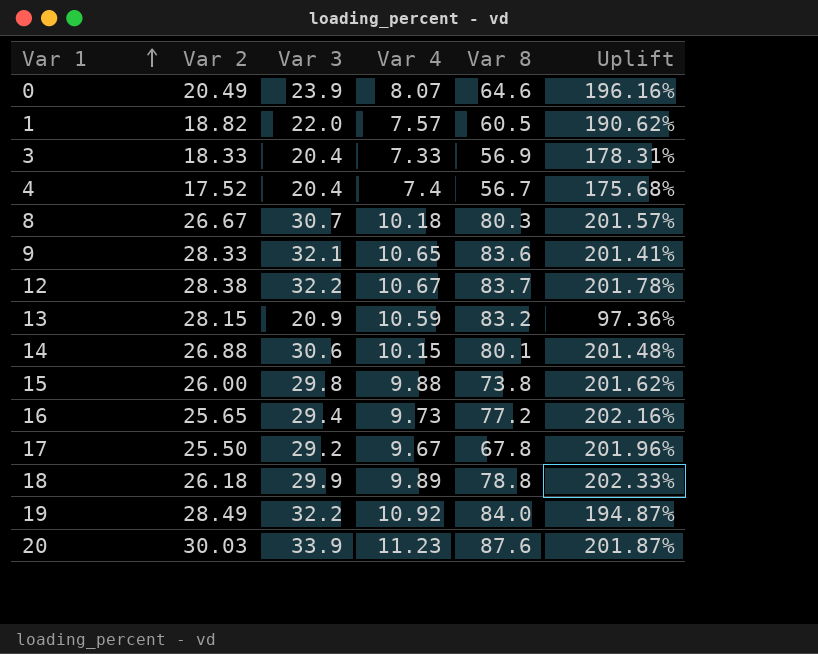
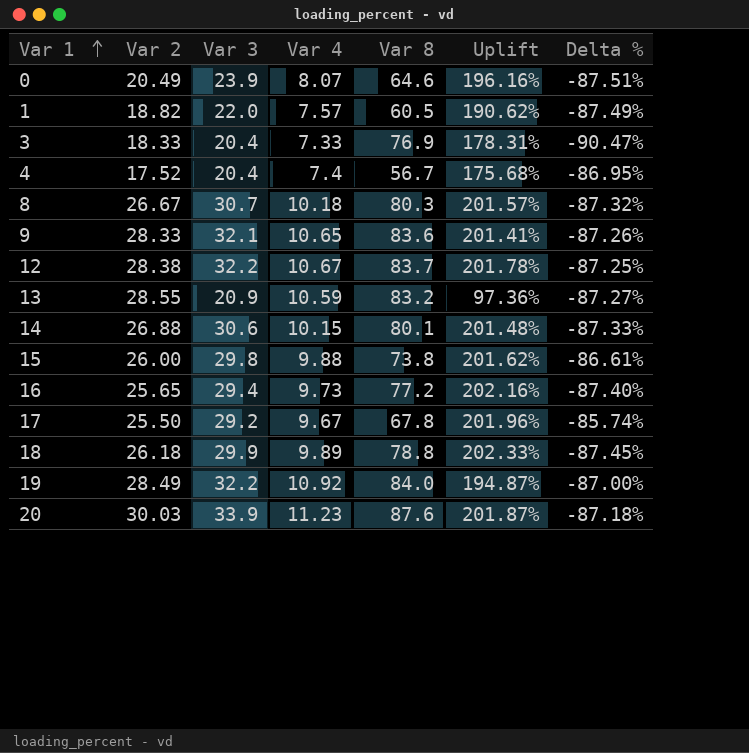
column Delta % | formula: none -> ([Var 4] - [Var 8]) / [Var 8]
3 | Var 8: 56.9 -> 76.9
13 | Var 2: 28.15 -> 28.55

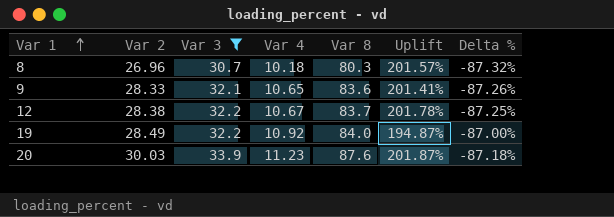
filter: none -> Var 3 >= 30.7
8 | Var 2: 26.67 -> 26.96

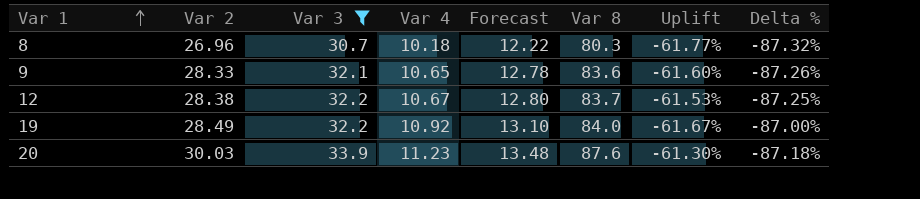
column Forecast | formula: none -> [Var 4] * 1.2
column Uplift | formula: ([Var 3] - [Var 4]) / [Var 4] -> ([Var 3] - [Var 8]) / [Var 8]

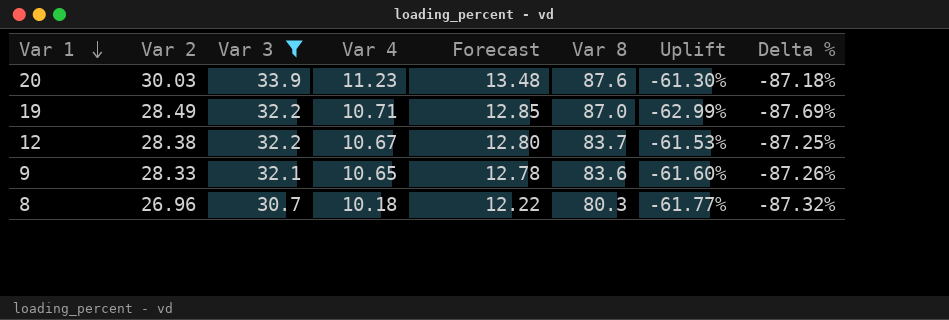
row order: Var 1 ascending -> Var 1 descending
19 | Var 4: 10.92 -> 10.71
19 | Forecast: 13.10 -> 12.85
19 | Var 8: 84.0 -> 87.0
19 | Uplift: -61.67% -> -62.99%
19 | Delta %: -87.00% -> -87.69%

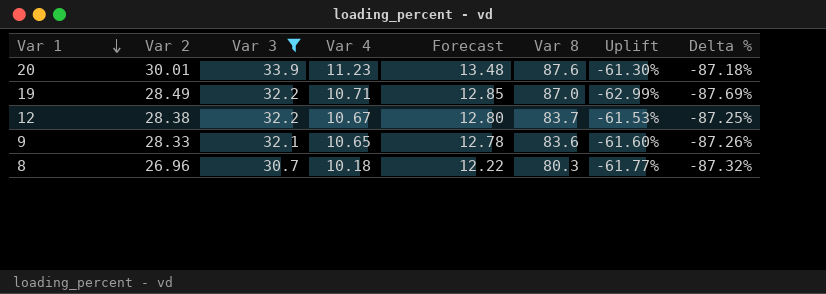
20 | Var 2: 30.03 -> 30.01

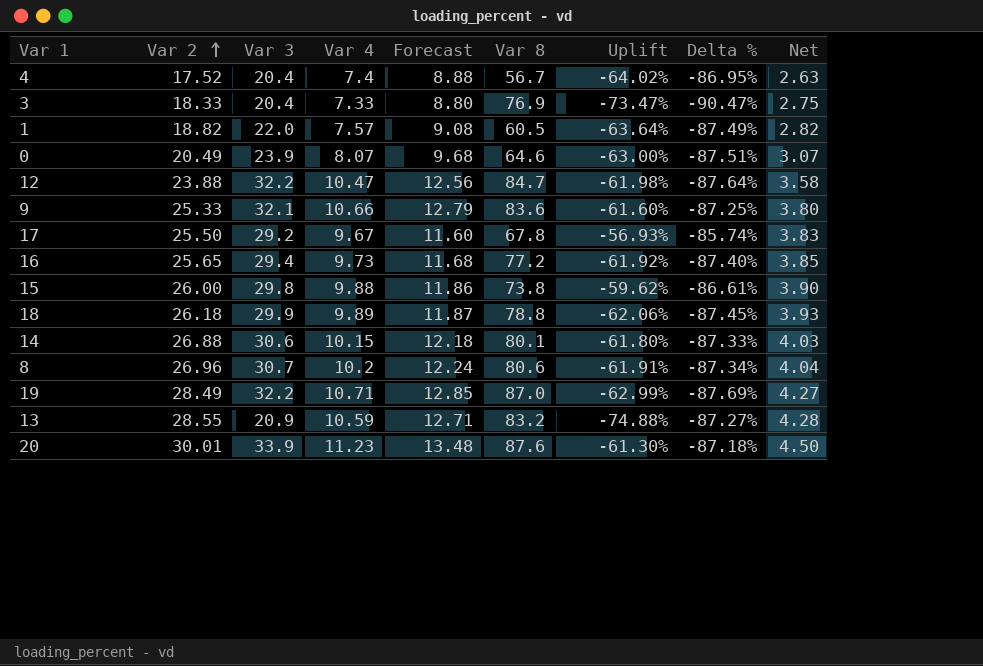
filter: Var 3 >= 30.7 -> none
row order: Var 1 descending -> Var 2 ascending
column Net | formula: none -> [Var 2] * 0.15
12 | Var 2: 28.38 -> 23.88
12 | Var 4: 10.67 -> 10.47
12 | Forecast: 12.80 -> 12.56
12 | Var 8: 83.7 -> 84.7
12 | Uplift: -61.53% -> -61.98%
12 | Delta %: -87.25% -> -87.64%
9 | Var 2: 28.33 -> 25.33
9 | Var 4: 10.65 -> 10.66
9 | Forecast: 12.78 -> 12.79
9 | Delta %: -87.26% -> -87.25%
8 | Var 4: 10.18 -> 10.2
8 | Forecast: 12.22 -> 12.24
8 | Var 8: 80.3 -> 80.6
8 | Uplift: -61.77% -> -61.91%
8 | Delta %: -87.32% -> -87.34%

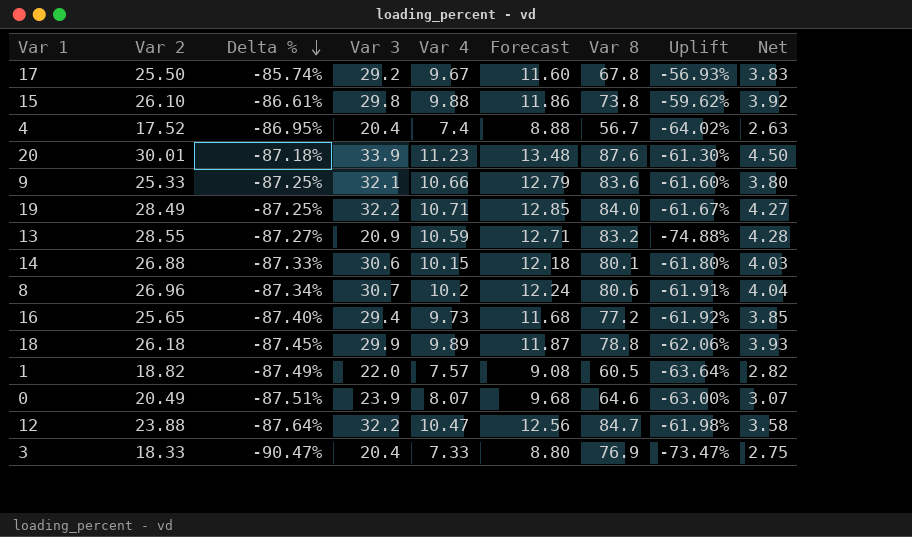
row order: Var 2 ascending -> Delta % descending
column Delta % | position: 8 -> 3
15 | Var 2: 26.00 -> 26.10
15 | Net: 3.90 -> 3.92
19 | Delta %: -87.69% -> -87.25%
19 | Var 8: 87.0 -> 84.0
19 | Uplift: -62.99% -> -61.67%

